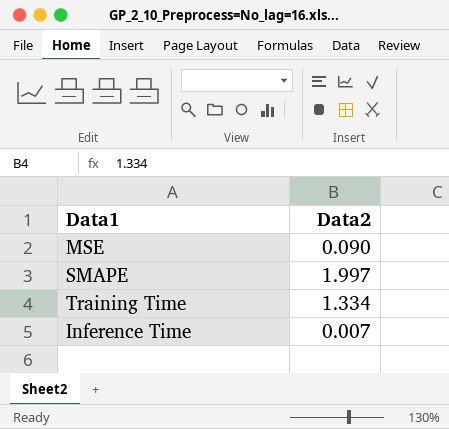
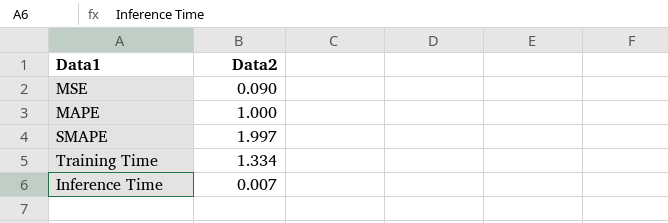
row MAPE: none -> 1.000

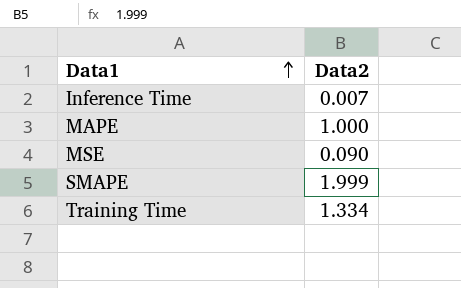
row order: none -> Data1 ascending
SMAPE | Data2: 1.997 -> 1.999

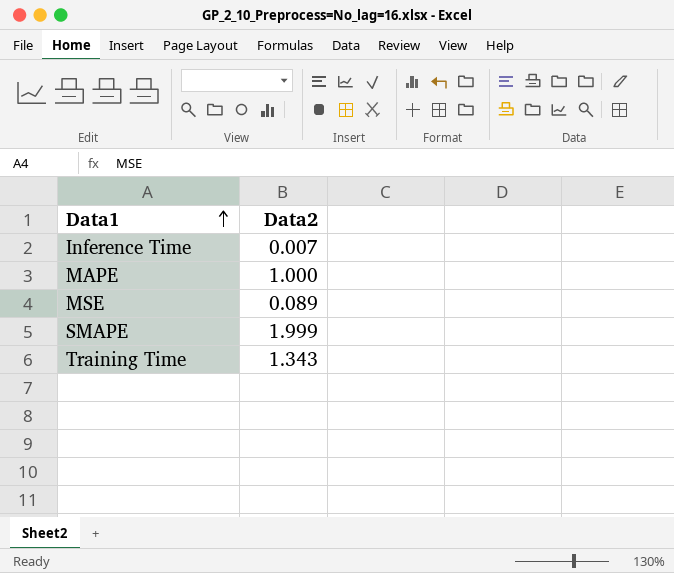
MSE | Data2: 0.090 -> 0.089
Training Time | Data2: 1.334 -> 1.343

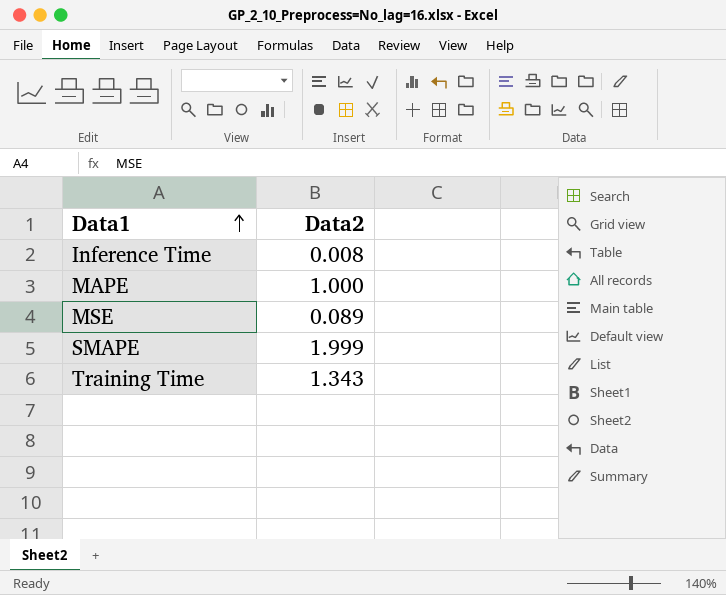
Inference Time | Data2: 0.007 -> 0.008

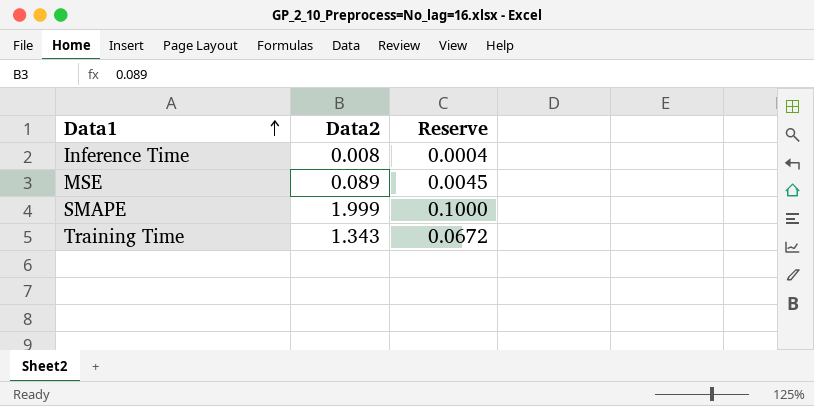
column Reserve | formula: none -> [Data2] * 0.05
row MAPE: 1.000 -> none

